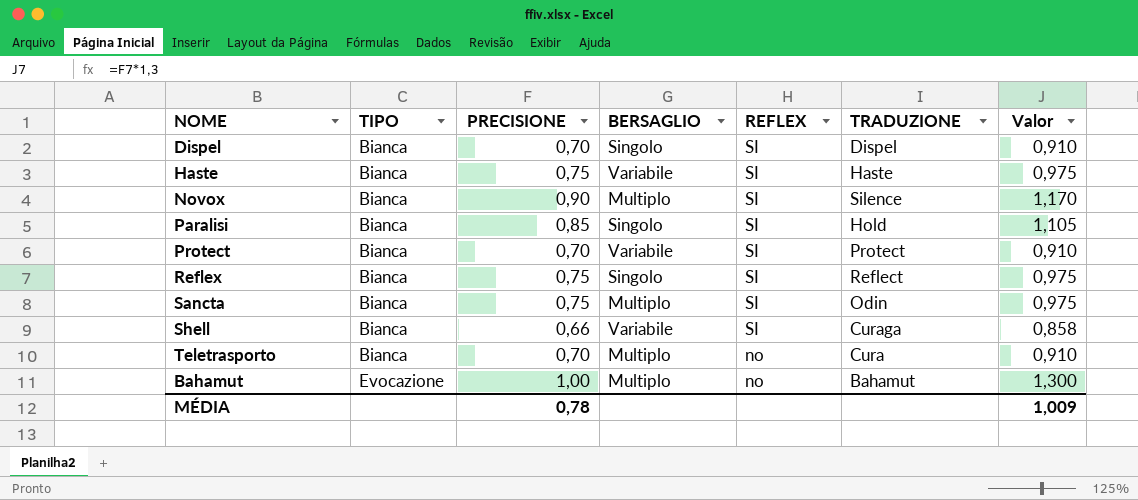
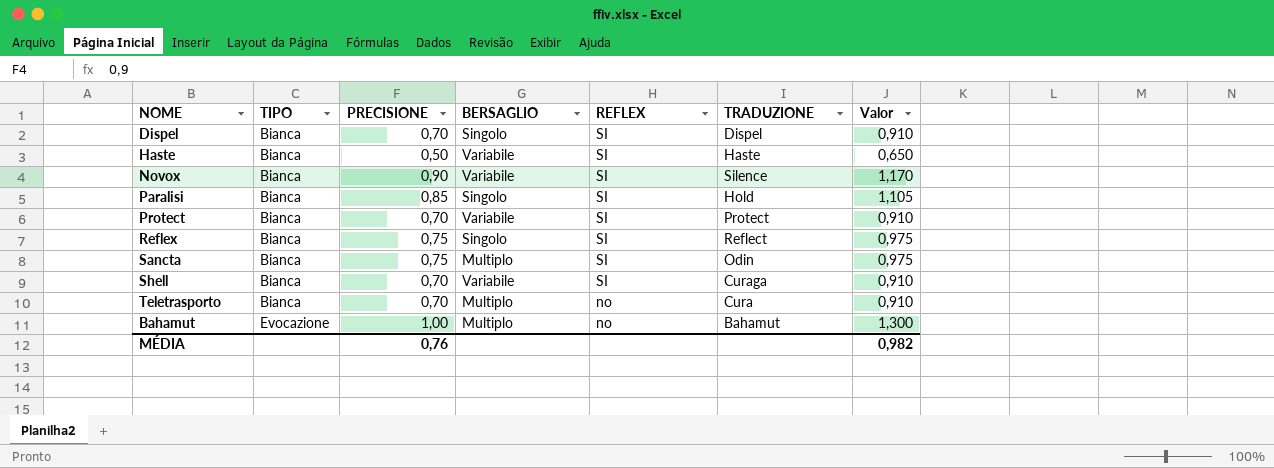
Haste | PRECISIONE: 0,75 -> 0,50
Haste | Valor: 0,975 -> 0,650
Novox | BERSAGLIO: Multiplo -> Variabile
Shell | PRECISIONE: 0,66 -> 0,70
Shell | Valor: 0,858 -> 0,910
MÉDIA | PRECISIONE: 0,78 -> 0,76
MÉDIA | Valor: 1,009 -> 0,982

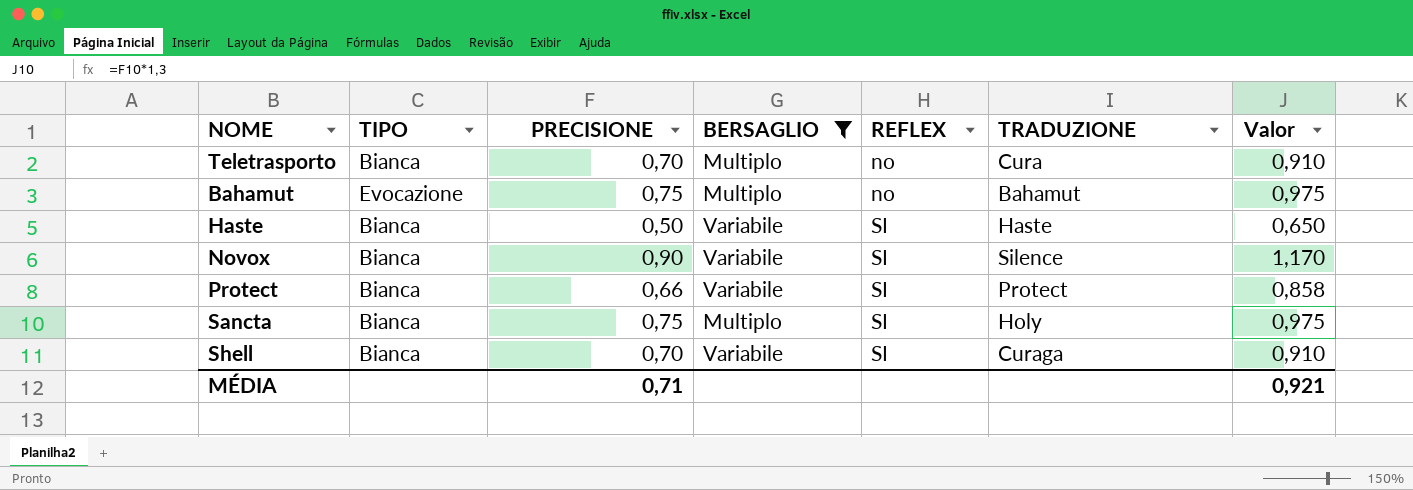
filter: none -> BERSAGLIO != Singolo
row order: TIPO ascending -> REFLEX ascending
Bahamut | PRECISIONE: 1,00 -> 0,75
Bahamut | Valor: 1,300 -> 0,975
Protect | PRECISIONE: 0,70 -> 0,66
Protect | Valor: 0,910 -> 0,858
Sancta | TRADUZIONE: Odin -> Holy
MÉDIA | PRECISIONE: 0,76 -> 0,71
MÉDIA | Valor: 0,982 -> 0,921

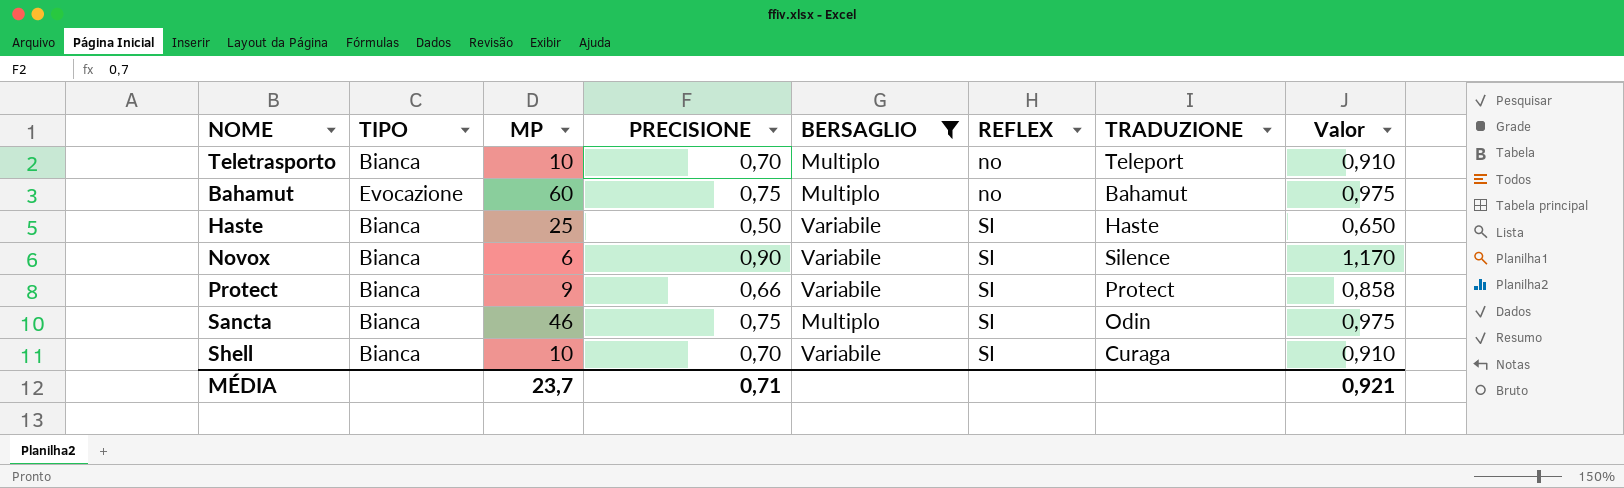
column MP | position: none -> 3
Teletrasporto | TRADUZIONE: Cura -> Teleport
Sancta | TRADUZIONE: Holy -> Odin

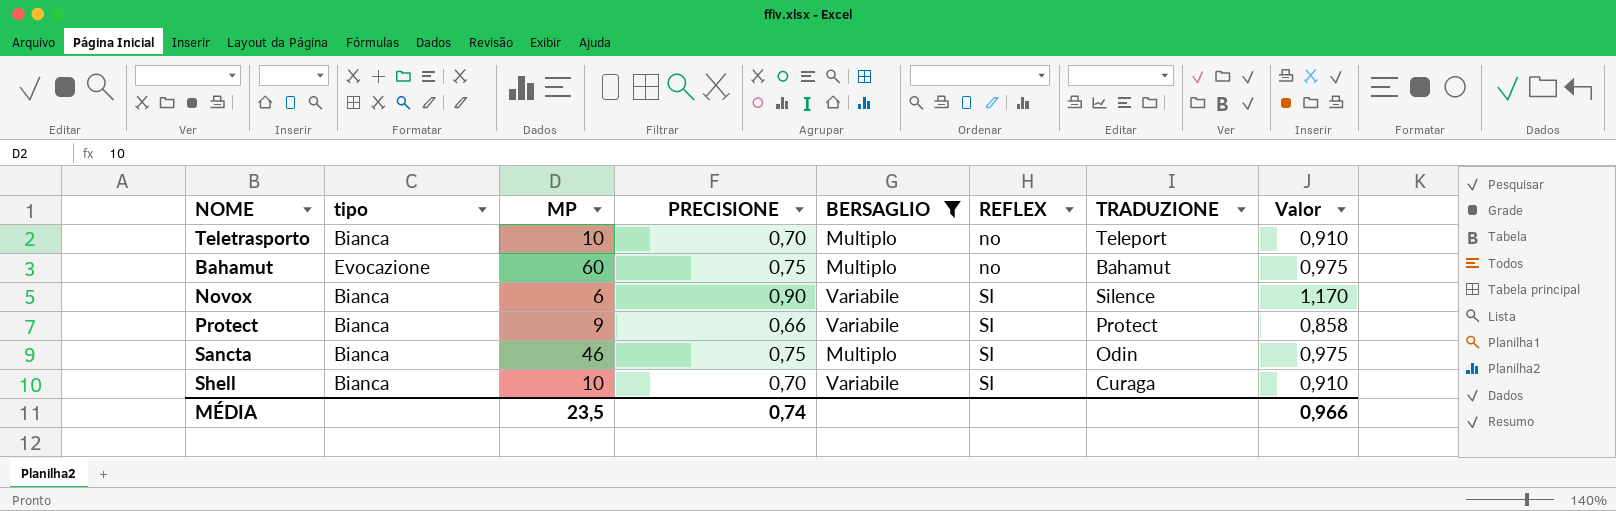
column name: TIPO -> tipo
row Haste: Bianca | 25 | 0,50 | Variabile | SI | Haste | 0,650 -> none
MÉDIA | MP: 23,7 -> 23,5
MÉDIA | PRECISIONE: 0,71 -> 0,74
MÉDIA | Valor: 0,921 -> 0,966

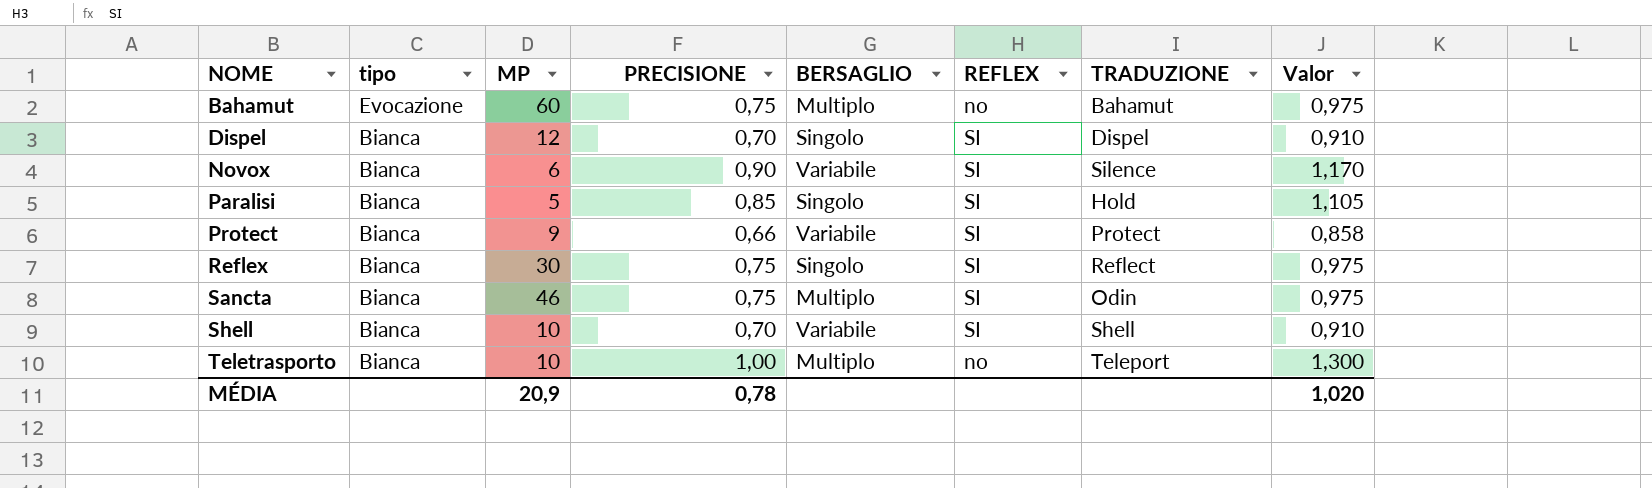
filter: BERSAGLIO != Singolo -> none
row order: REFLEX ascending -> NOME ascending
Shell | TRADUZIONE: Curaga -> Shell
Teletrasporto | PRECISIONE: 0,70 -> 1,00
Teletrasporto | Valor: 0,910 -> 1,300
MÉDIA | MP: 23,5 -> 20,9
MÉDIA | PRECISIONE: 0,74 -> 0,78
MÉDIA | Valor: 0,966 -> 1,020

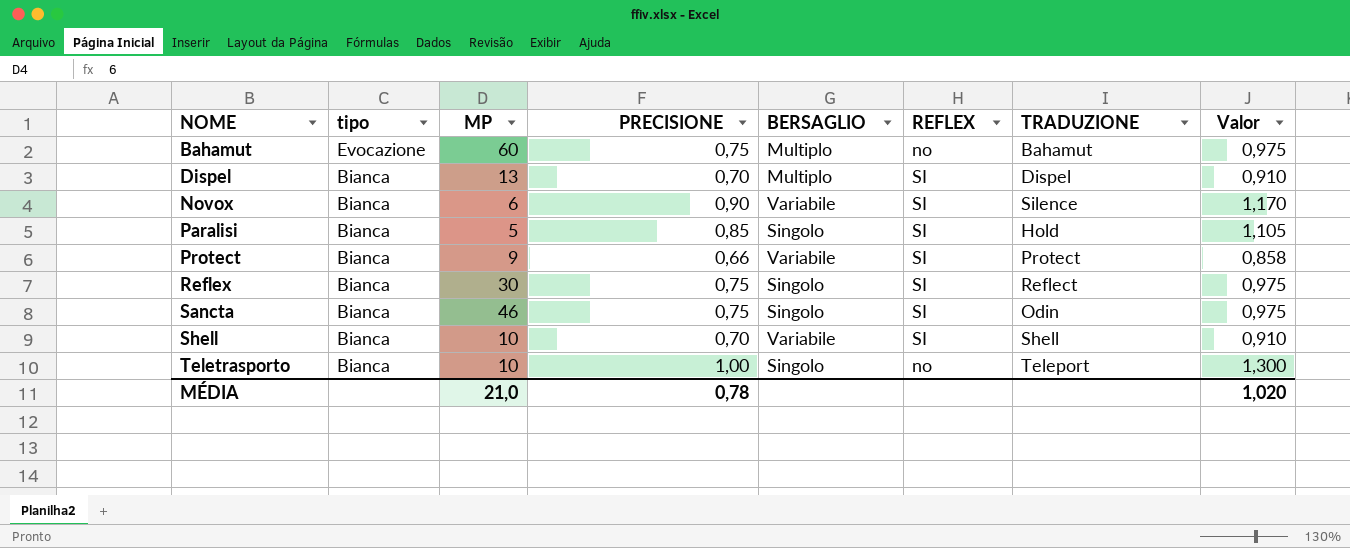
Dispel | MP: 12 -> 13
Dispel | BERSAGLIO: Singolo -> Multiplo
Sancta | BERSAGLIO: Multiplo -> Singolo
Teletrasporto | BERSAGLIO: Multiplo -> Singolo
MÉDIA | MP: 20,9 -> 21,0

